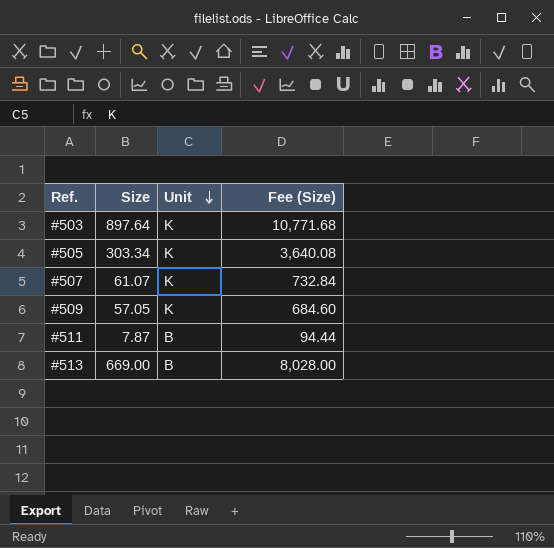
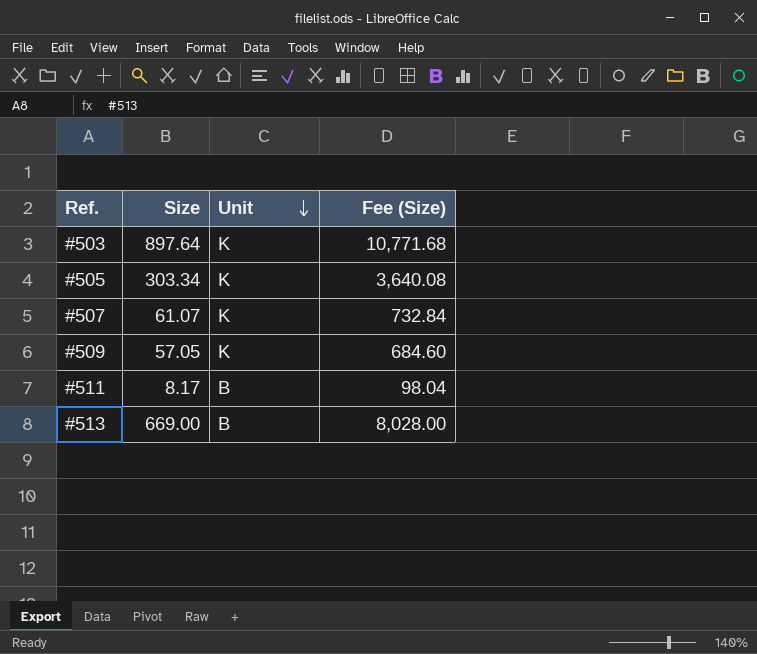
#511 | Size: 7.87 -> 8.17
#511 | Fee (Size): 94.44 -> 98.04

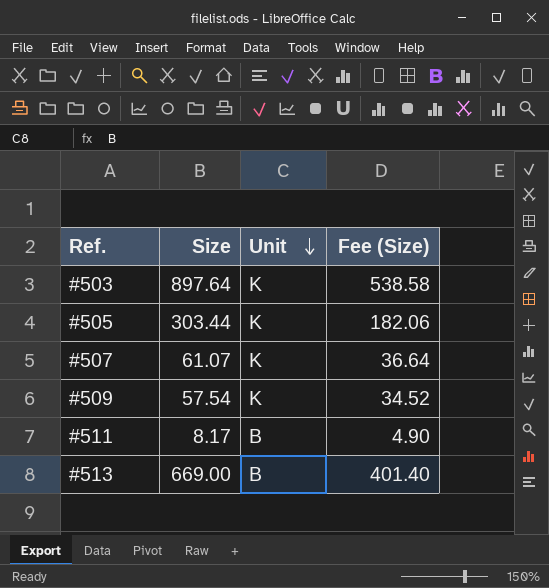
column Fee (Size) | formula: [Size] * 12 -> [Size] * 0.6
#505 | Size: 303.34 -> 303.44
#509 | Size: 57.05 -> 57.54

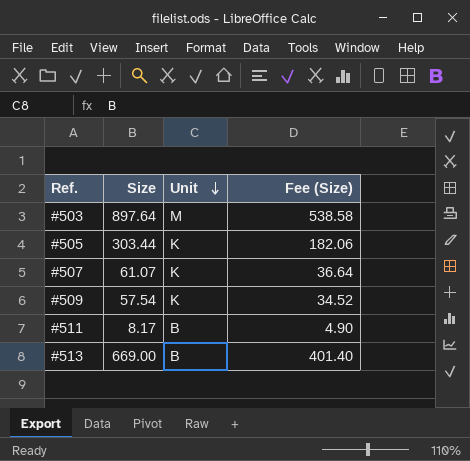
#503 | Unit: K -> M

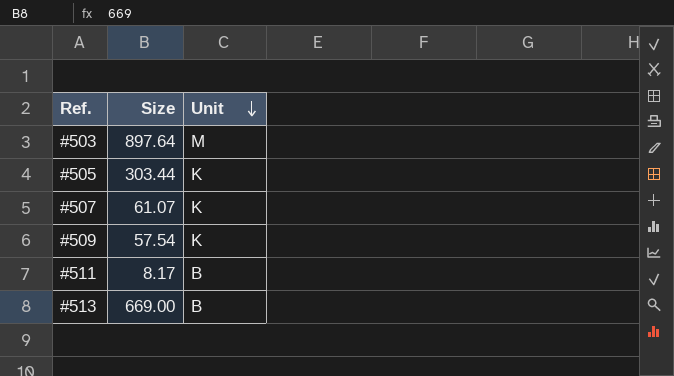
column Fee (Size) | formula: [Size] * 0.6 -> none

